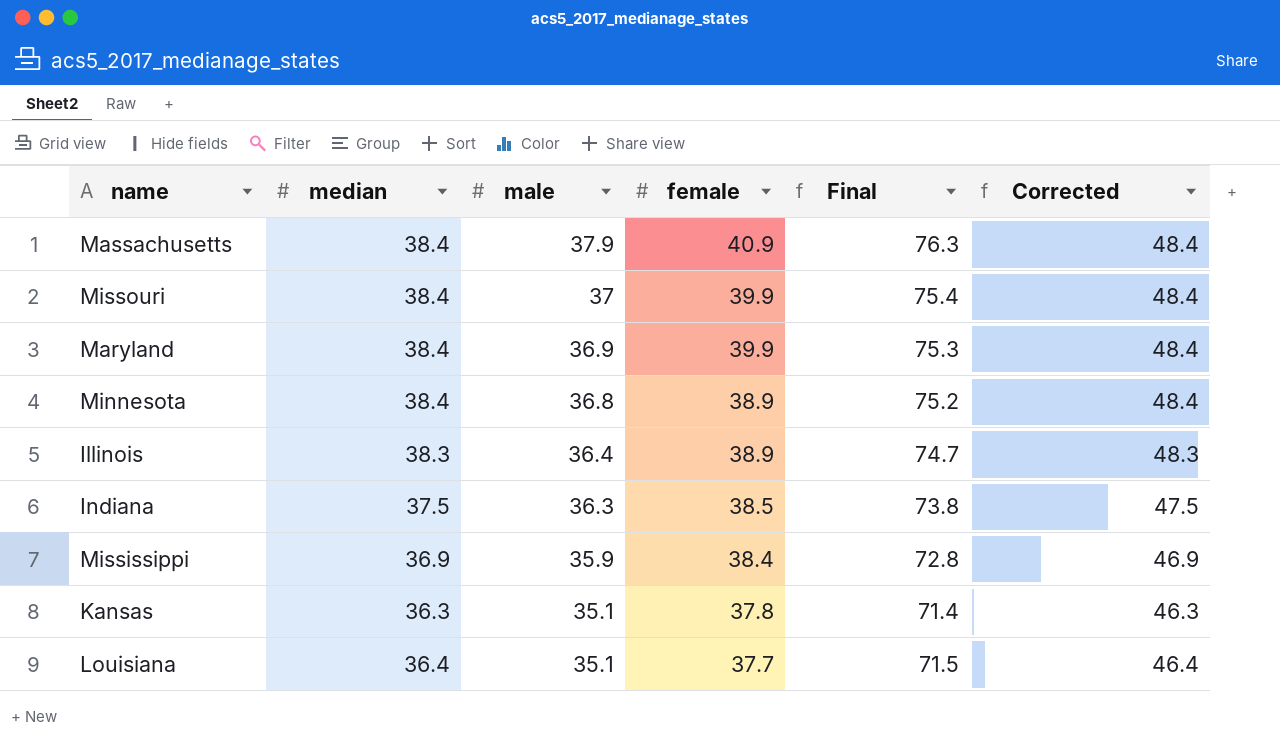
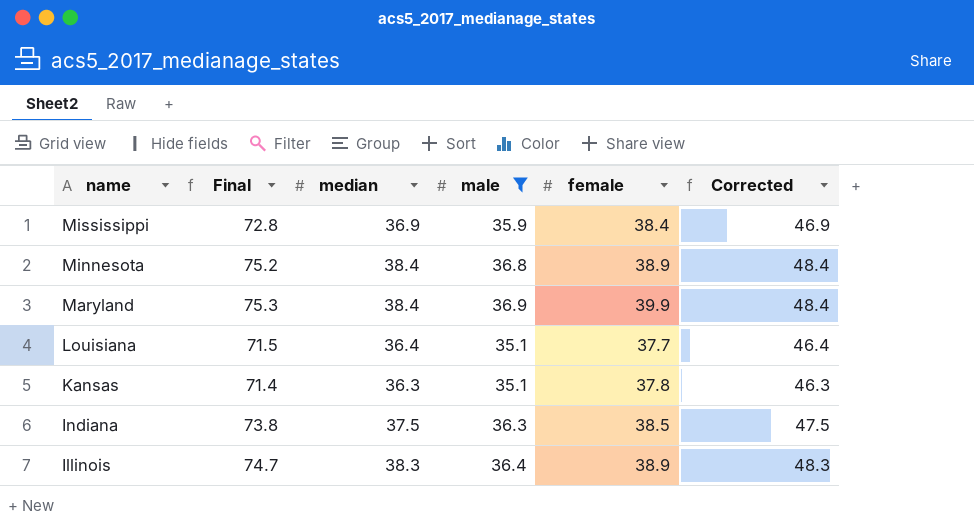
filter: none -> male <= 36.9
row order: male descending -> name descending
column Final | position: 5 -> 2

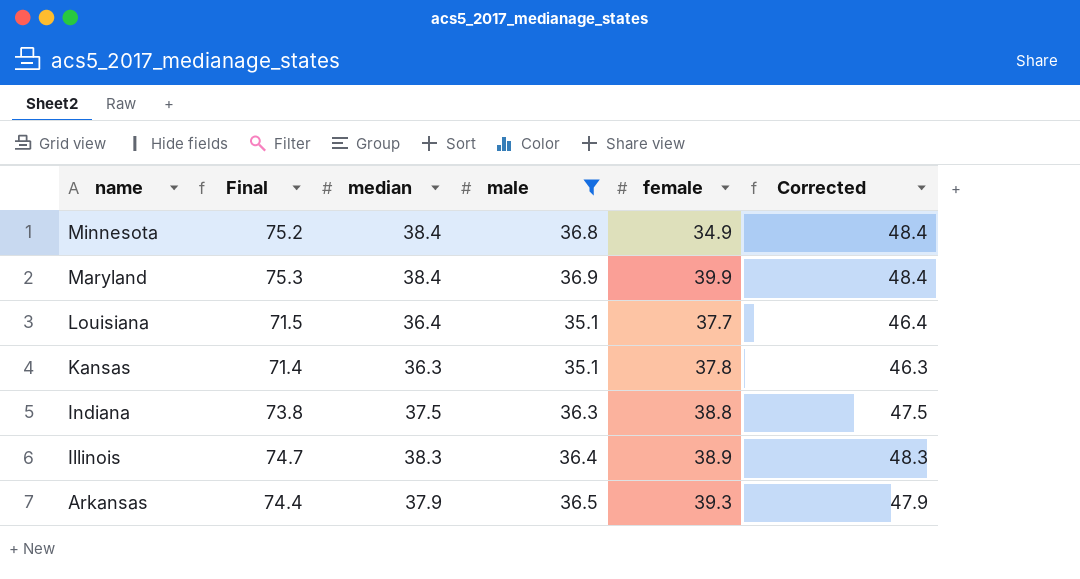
row Mississippi: 72.8 | 36.9 | 35.9 | 38.4 | 46.9 -> none
Minnesota | female: 38.9 -> 34.9
Indiana | female: 38.5 -> 38.8
row Arkansas: none -> 74.4 | 37.9 | 36.5 | 39.3 | 47.9

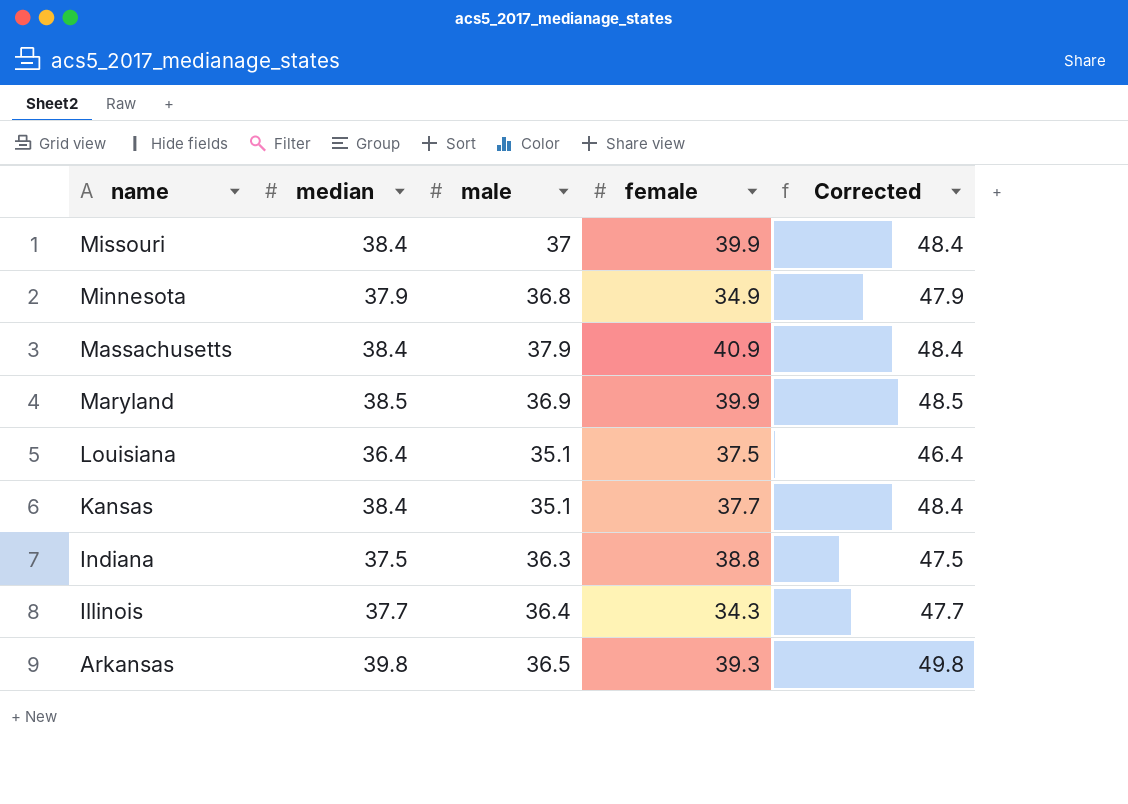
filter: male <= 36.9 -> none
column Final | formula: [median] + [male] -> none
Minnesota | median: 38.4 -> 37.9
Minnesota | Corrected: 48.4 -> 47.9
Maryland | median: 38.4 -> 38.5
Maryland | Corrected: 48.4 -> 48.5
Louisiana | female: 37.7 -> 37.5
Kansas | median: 36.3 -> 38.4
Kansas | female: 37.8 -> 37.7
Kansas | Corrected: 46.3 -> 48.4
Illinois | median: 38.3 -> 37.7
Illinois | female: 38.9 -> 34.3
Illinois | Corrected: 48.3 -> 47.7
Arkansas | median: 37.9 -> 39.8
Arkansas | Corrected: 47.9 -> 49.8

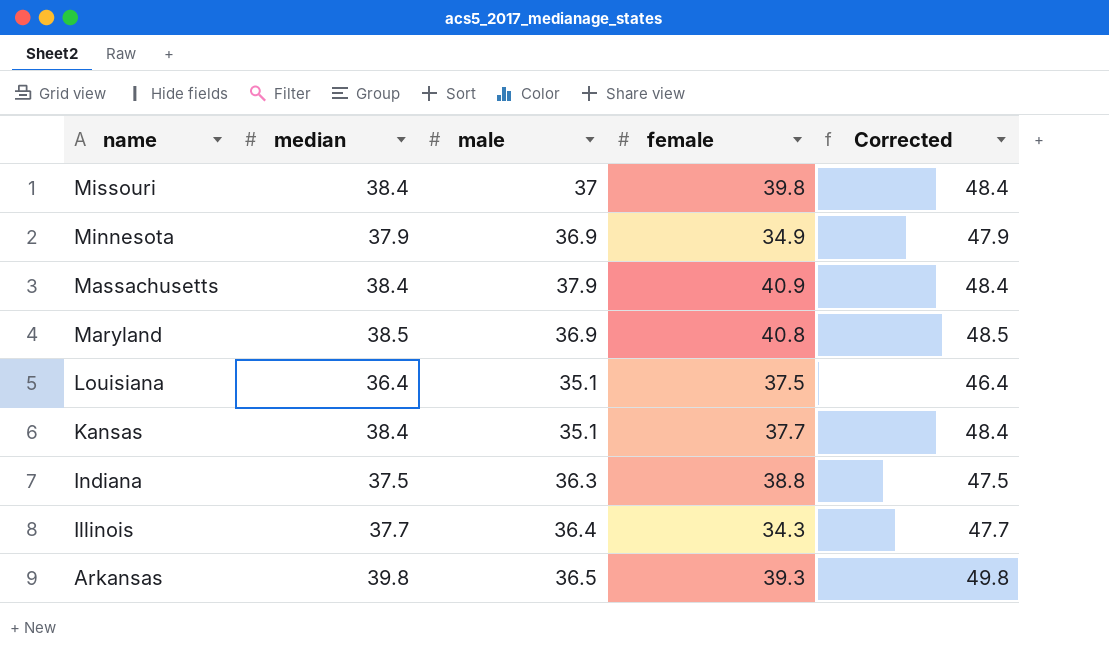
Missouri | female: 39.9 -> 39.8
Minnesota | male: 36.8 -> 36.9
Maryland | female: 39.9 -> 40.8

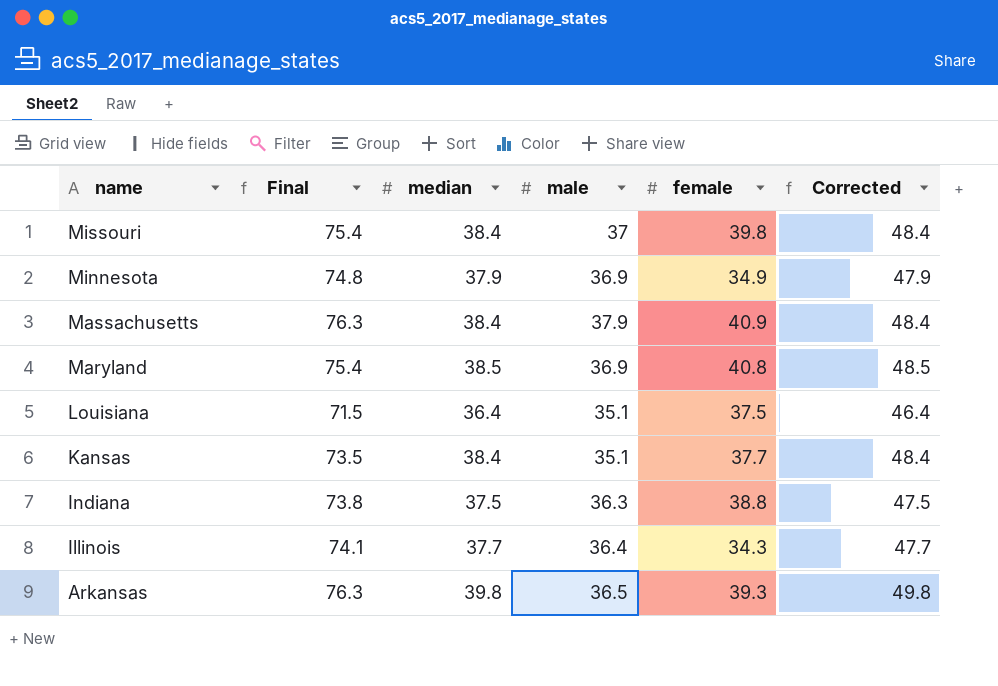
column Final | formula: none -> [median] + [male]

